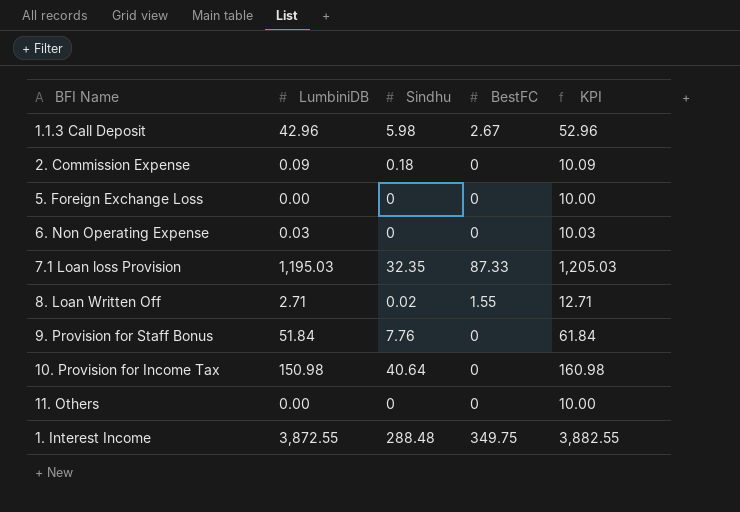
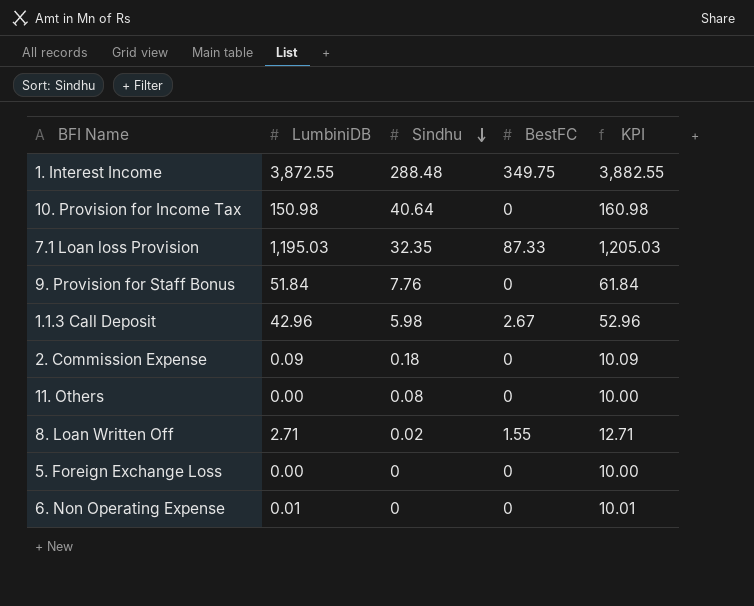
row order: none -> Sindhu descending
11. Others | Sindhu: 0 -> 0.08
6. Non Operating Expense | LumbiniDB: 0.03 -> 0.01
6. Non Operating Expense | KPI: 10.03 -> 10.01

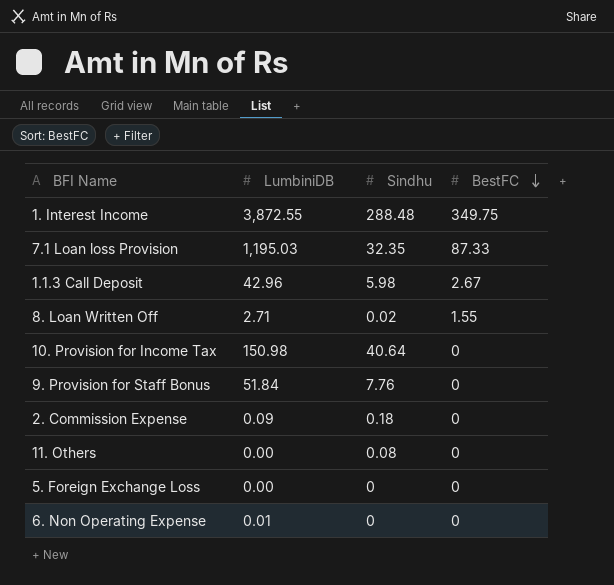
row order: Sindhu descending -> BestFC descending
column KPI | formula: [LumbiniDB] + 10 -> none

